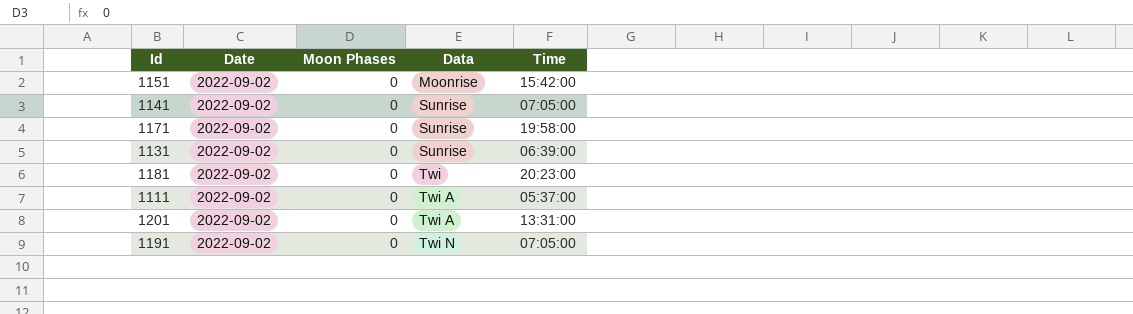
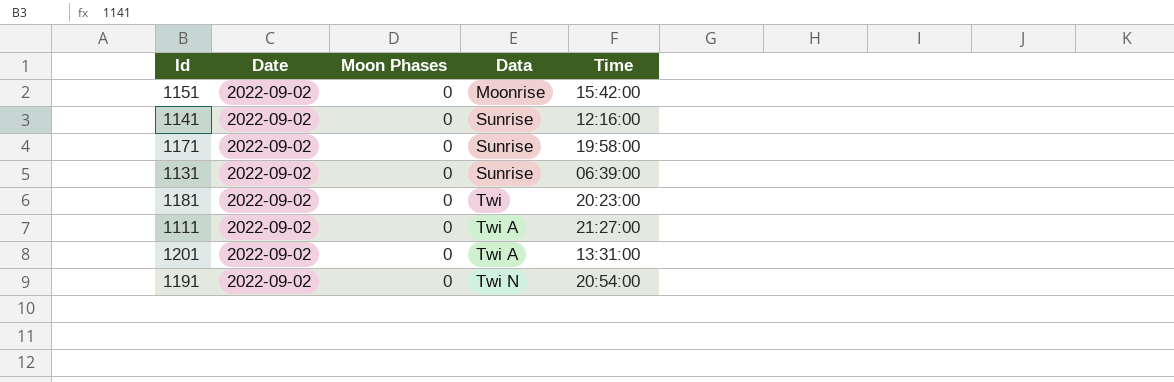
1141 | Time: 07:05:00 -> 12:16:00
1111 | Time: 05:37:00 -> 21:27:00
1191 | Time: 07:05:00 -> 20:54:00

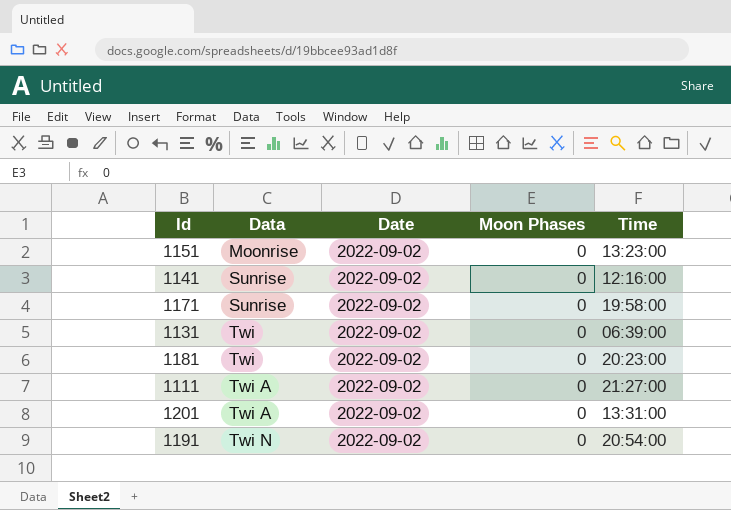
column Data | position: 4 -> 2
1151 | Time: 15:42:00 -> 13:23:00
1131 | Data: Sunrise -> Twi

